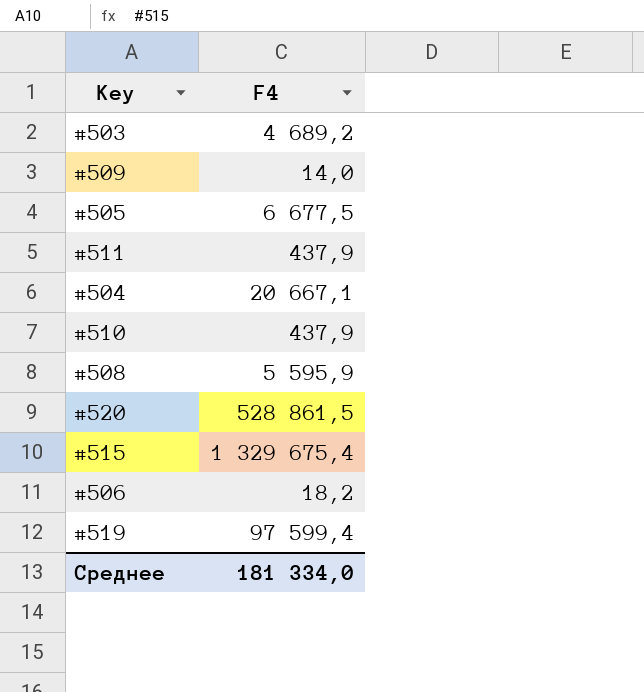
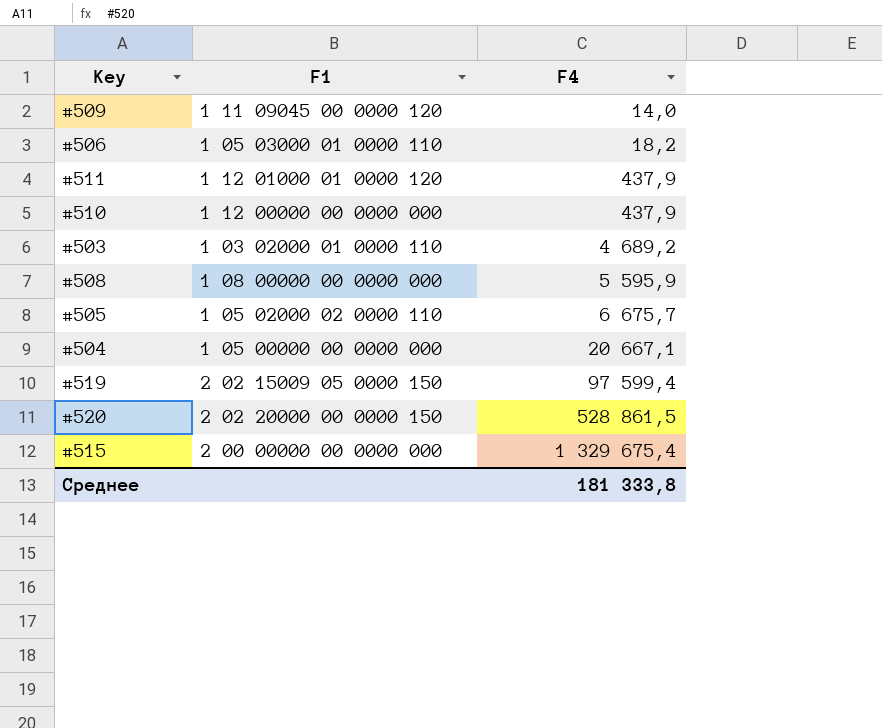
row order: none -> F4 ascending
column F1 | position: none -> 2
#505 | F4: 6 677,5 -> 6 675,7
Среднее | F4: 181 334,0 -> 181 333,8

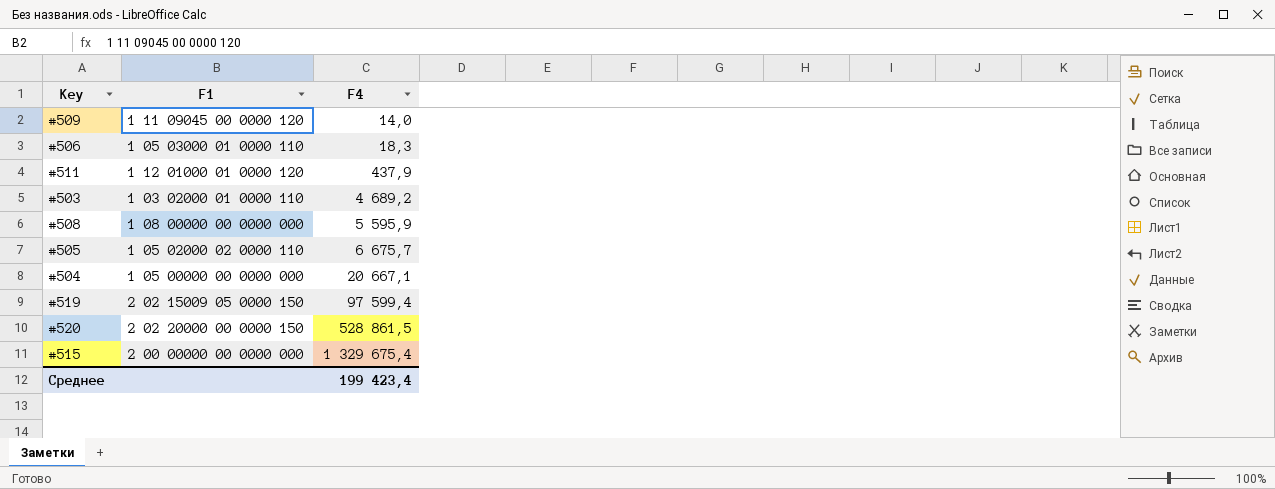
row #510: 1 12 00000 00 0000 000 | 437,9 -> none
#506 | F4: 18,2 -> 18,3
Среднее | F4: 181 333,8 -> 199 423,4

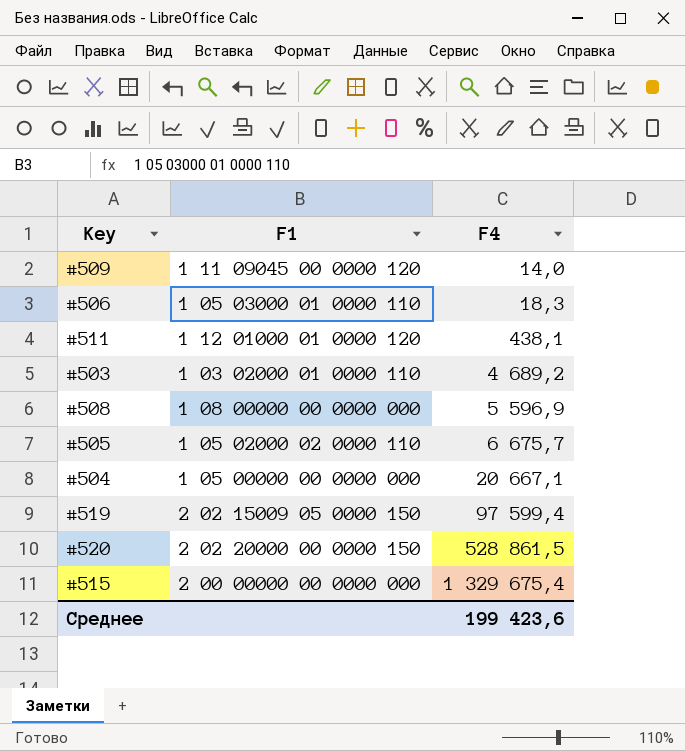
#511 | F4: 437,9 -> 438,1
#508 | F4: 5 595,9 -> 5 596,9
Среднее | F4: 199 423,4 -> 199 423,6

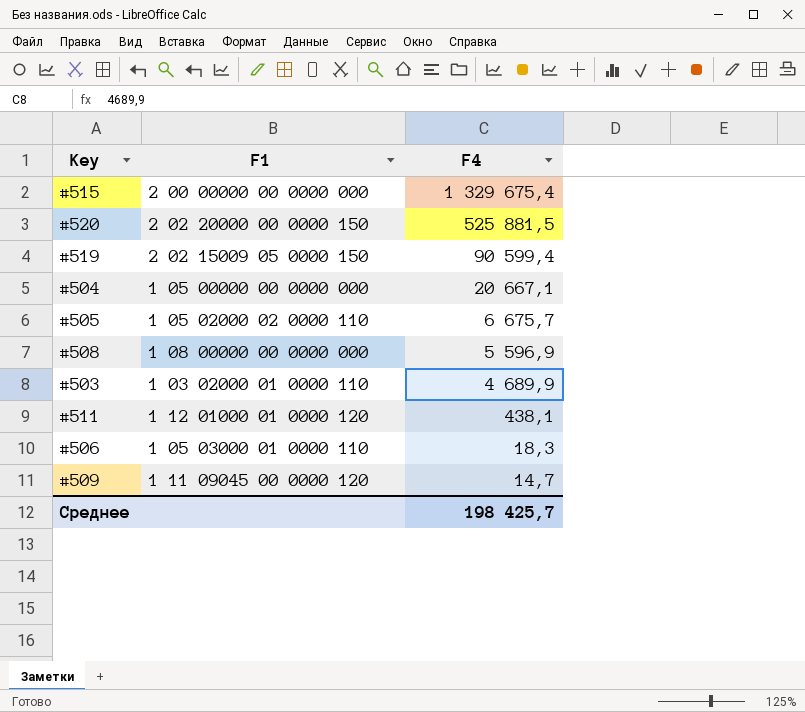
row order: F4 ascending -> F4 descending
#520 | F4: 528 861,5 -> 525 881,5
#519 | F4: 97 599,4 -> 90 599,4
#503 | F4: 4 689,2 -> 4 689,9
#509 | F4: 14,0 -> 14,7
Среднее | F4: 199 423,6 -> 198 425,7

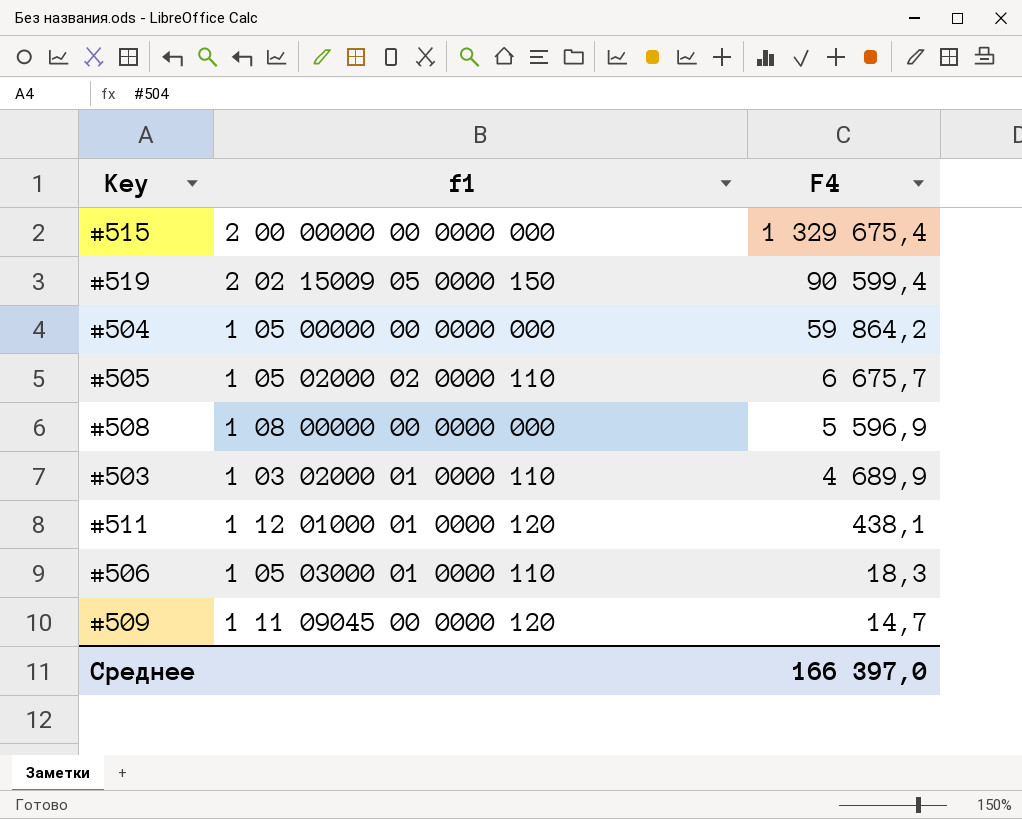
column name: F1 -> f1
row #520: 2 02 20000 00 0000 150 | 525 881,5 -> none
#504 | F4: 20 667,1 -> 59 864,2
Среднее | F4: 198 425,7 -> 166 397,0

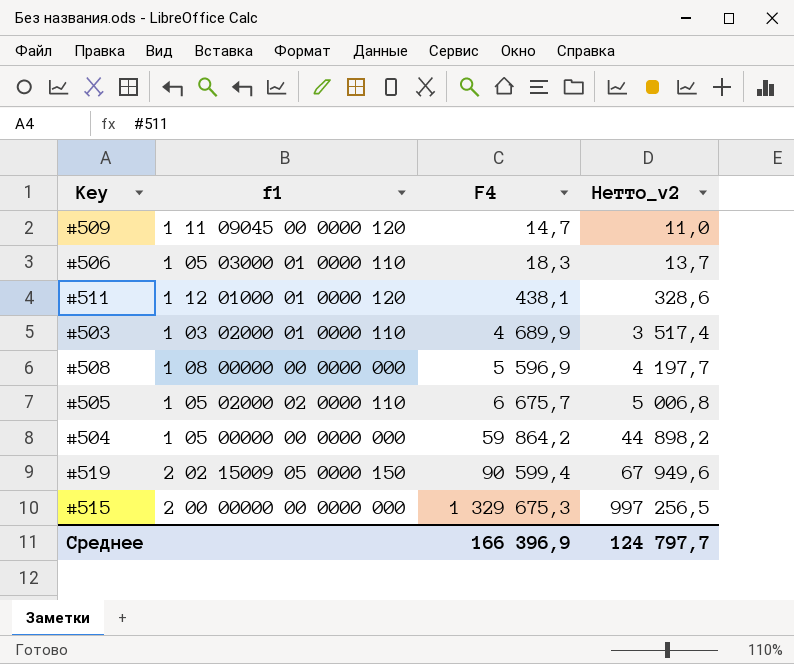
row order: F4 descending -> F4 ascending
column Нетто_v2 | formula: none -> [F4] * 0,75
#515 | F4: 1 329 675,4 -> 1 329 675,3
Среднее | F4: 166 397,0 -> 166 396,9

